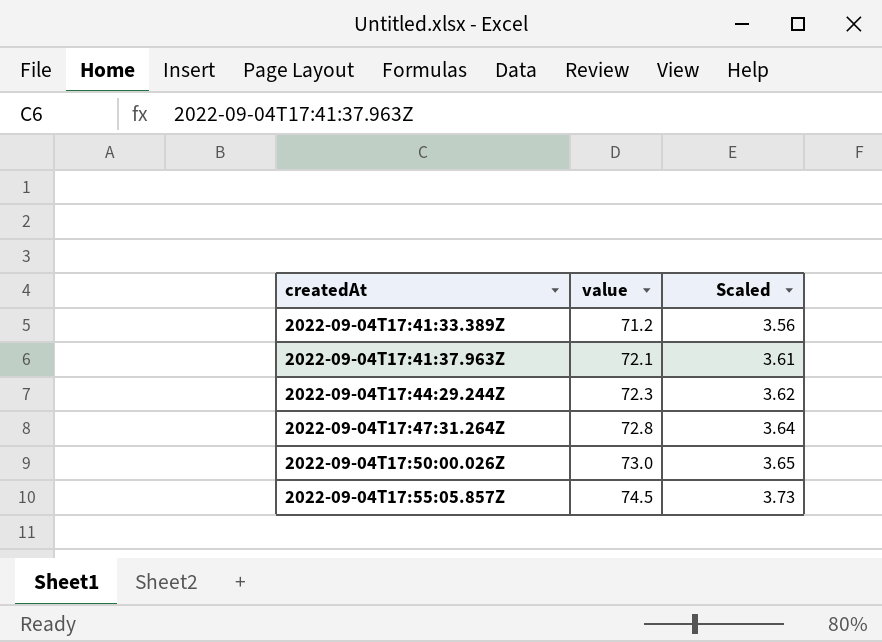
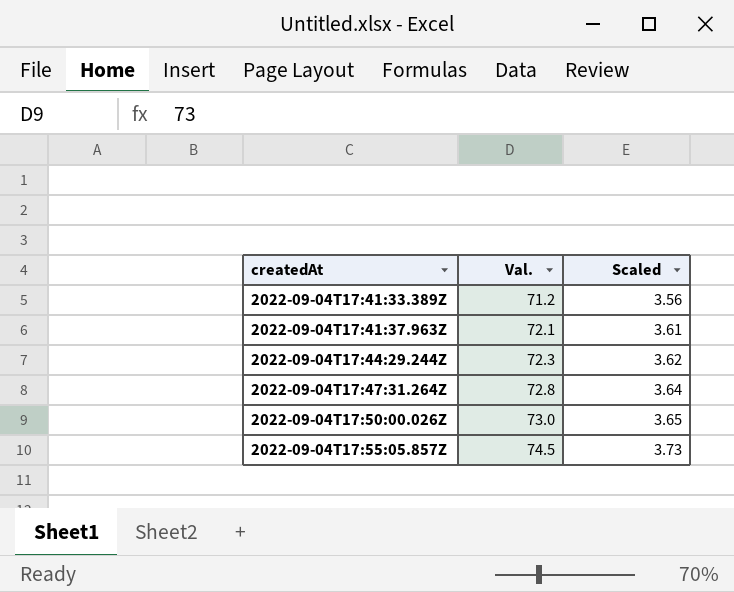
column name: value -> Val.

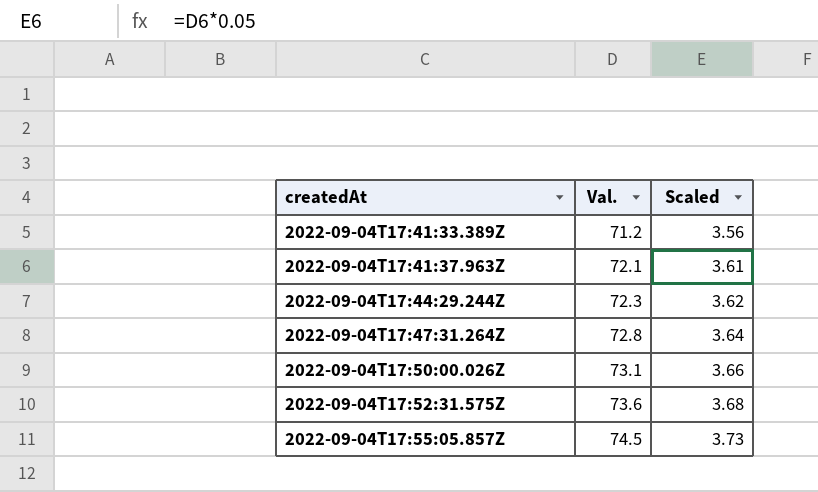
2022-09-04T17:50:00.026Z | Val.: 73.0 -> 73.1
2022-09-04T17:50:00.026Z | Scaled: 3.65 -> 3.66
row 2022-09-04T17:52:31.575Z: none -> 73.6 | 3.68

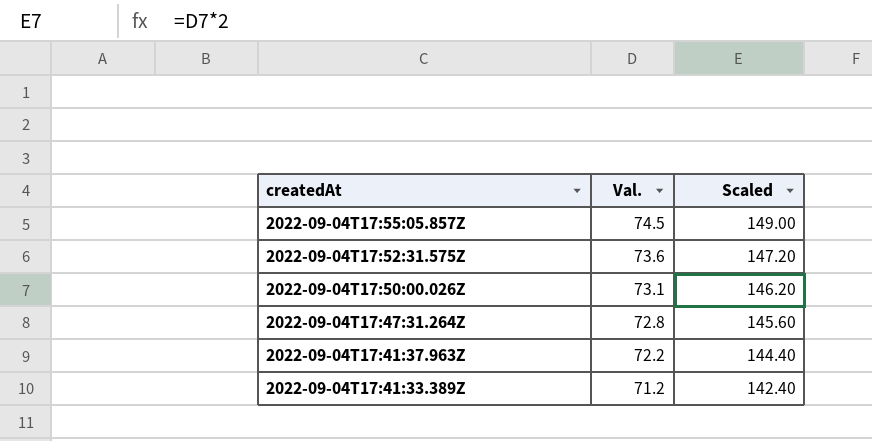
row order: createdAt ascending -> createdAt descending
column Scaled | formula: [Val.] * 0.05 -> [Val.] * 2
row 2022-09-04T17:44:29.244Z: 72.3 | 3.62 -> none
2022-09-04T17:41:37.963Z | Val.: 72.1 -> 72.2

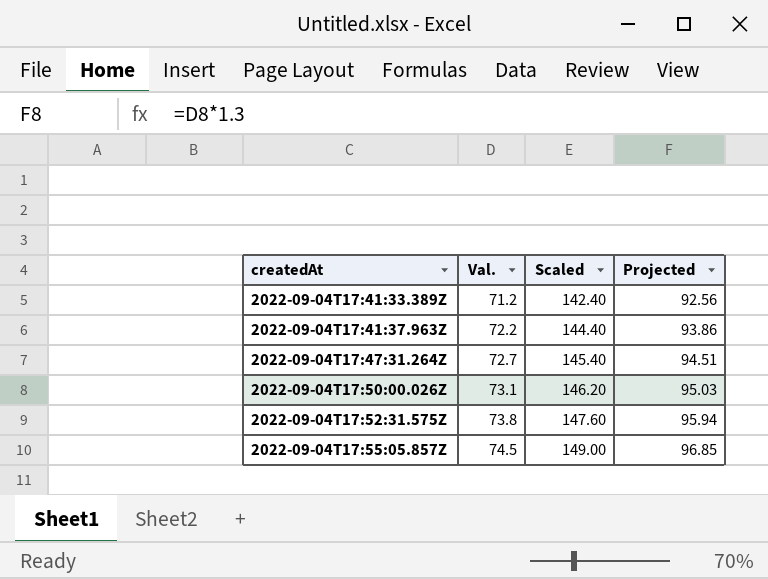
row order: createdAt descending -> createdAt ascending
column Projected | formula: none -> [Val.] * 1.3
2022-09-04T17:47:31.264Z | Val.: 72.8 -> 72.7
2022-09-04T17:47:31.264Z | Scaled: 145.60 -> 145.40
2022-09-04T17:52:31.575Z | Val.: 73.6 -> 73.8
2022-09-04T17:52:31.575Z | Scaled: 147.20 -> 147.60

